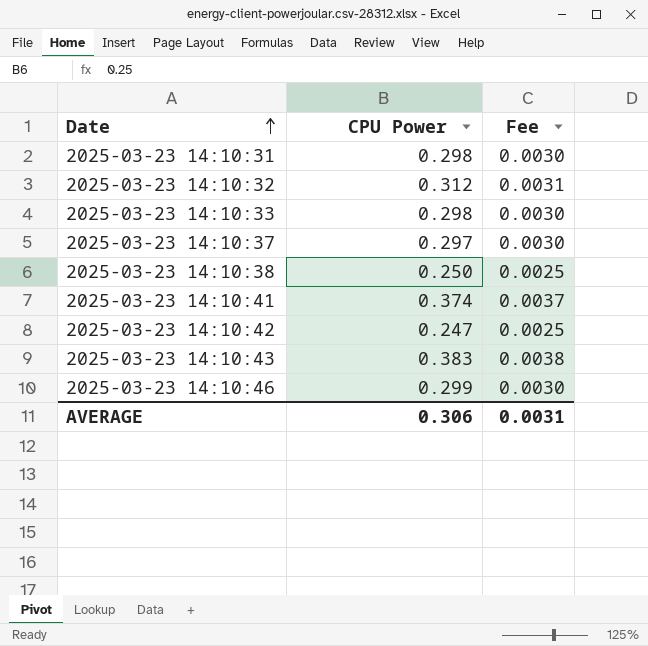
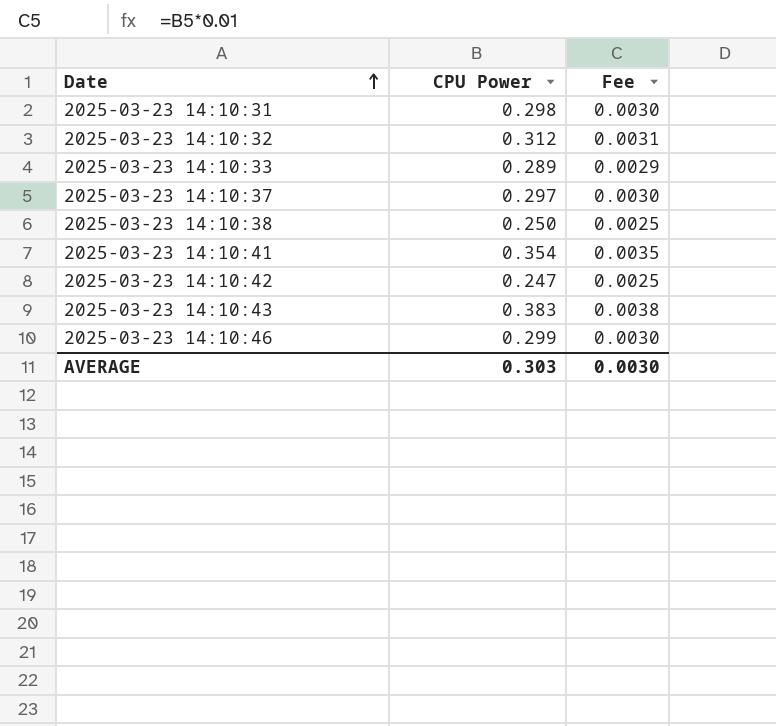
2025-03-23 14:10:33 | CPU Power: 0.298 -> 0.289
2025-03-23 14:10:33 | Fee: 0.0030 -> 0.0029
2025-03-23 14:10:41 | CPU Power: 0.374 -> 0.354
2025-03-23 14:10:41 | Fee: 0.0037 -> 0.0035
AVERAGE | CPU Power: 0.306 -> 0.303
AVERAGE | Fee: 0.0031 -> 0.0030

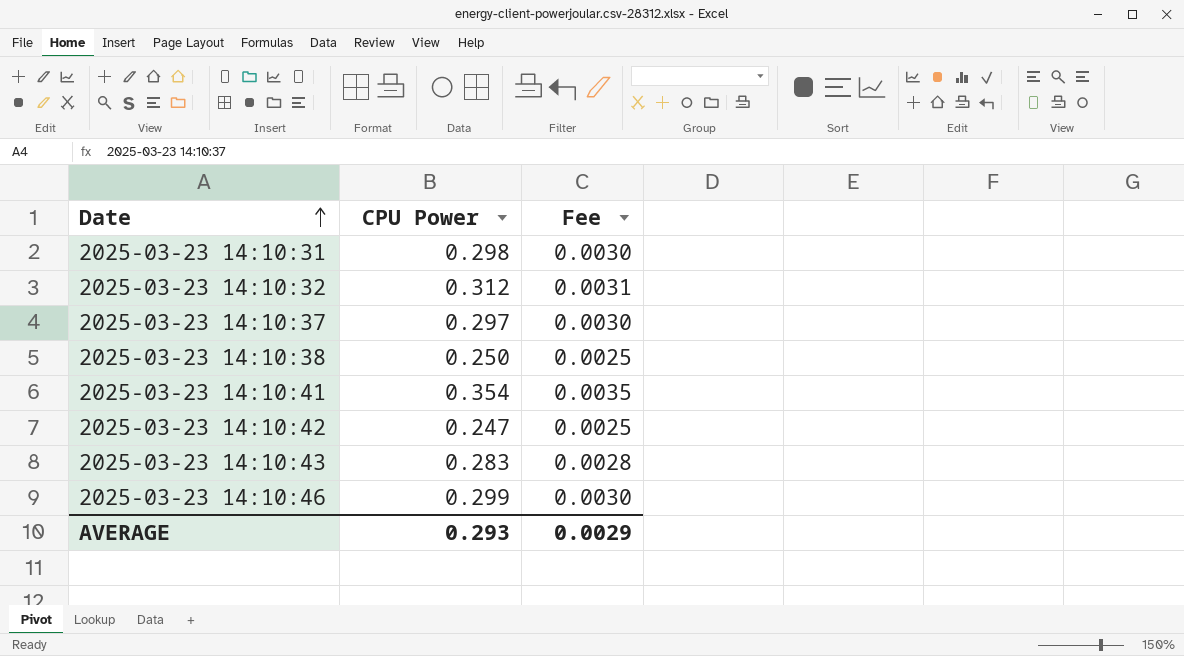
row 2025-03-23 14:10:33: 0.289 | 0.0029 -> none
2025-03-23 14:10:43 | CPU Power: 0.383 -> 0.283
2025-03-23 14:10:43 | Fee: 0.0038 -> 0.0028
AVERAGE | CPU Power: 0.303 -> 0.293
AVERAGE | Fee: 0.0030 -> 0.0029

